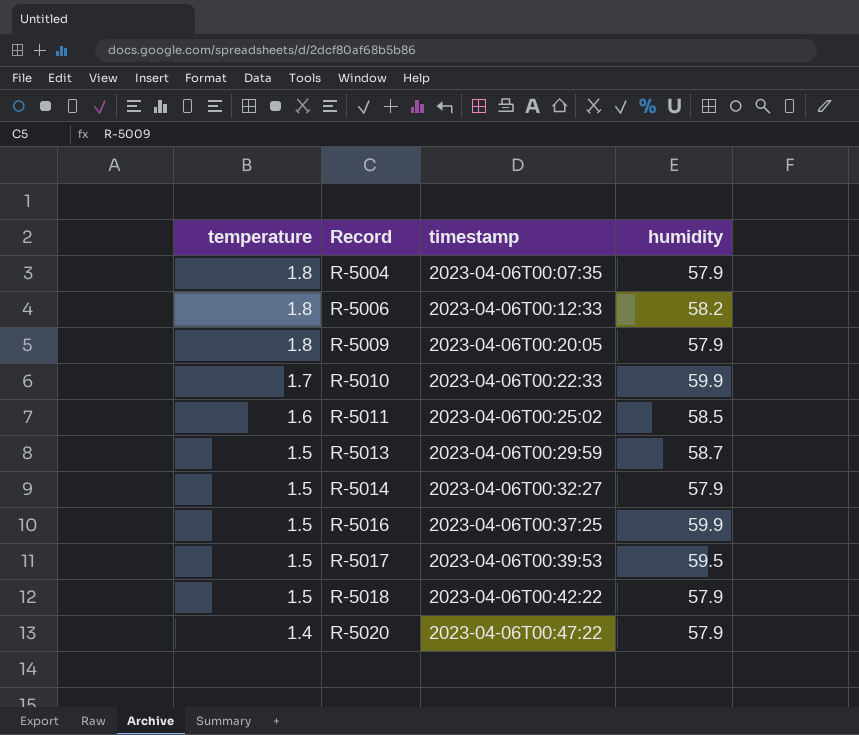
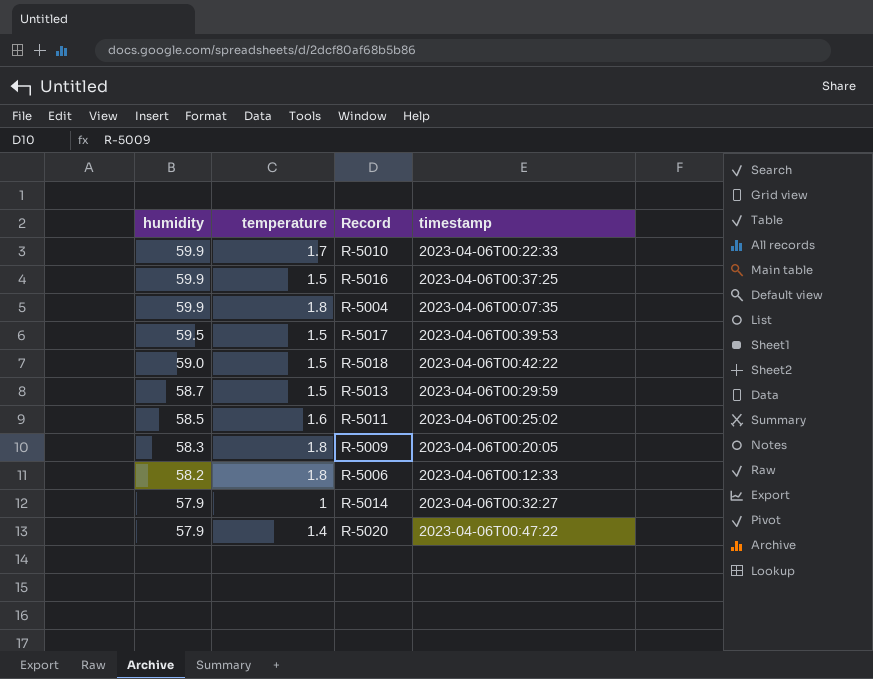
row order: temperature descending -> humidity descending
column humidity | position: 4 -> 1
R-5004 | humidity: 57.9 -> 59.9
R-5018 | humidity: 57.9 -> 59.0
R-5009 | humidity: 57.9 -> 58.3
R-5014 | temperature: 1.5 -> 1

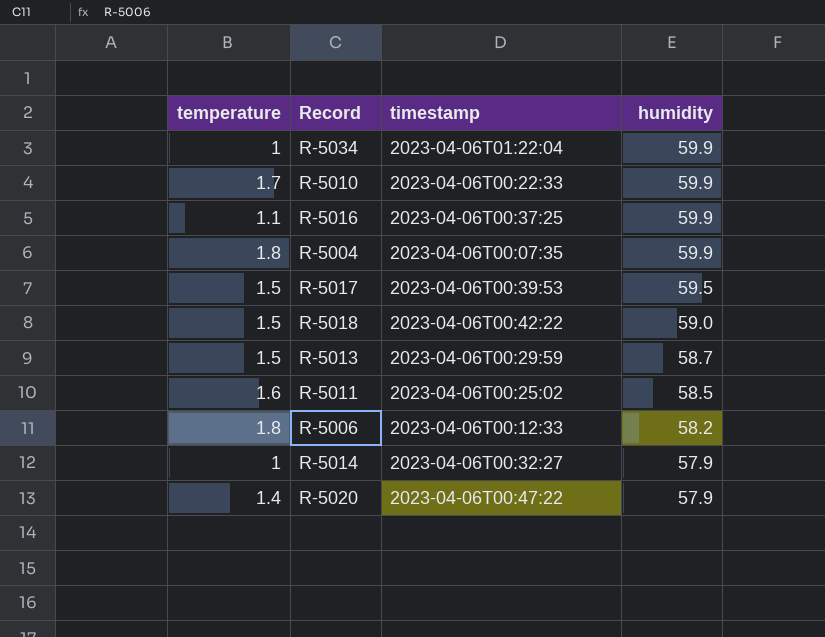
column humidity | position: 1 -> 4
row R-5009: 58.3 | 1.8 | 2023-04-06T00:20:05 -> none
row R-5034: none -> 1 | 2023-04-06T01:22:04 | 59.9
R-5016 | temperature: 1.5 -> 1.1

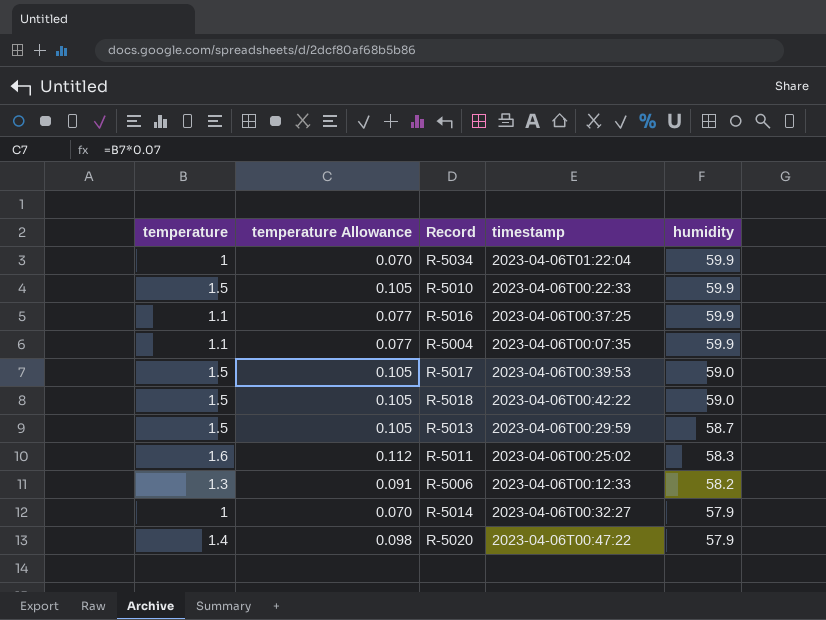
column temperature Allowance | formula: none -> [temperature] * 0.07
R-5010 | temperature: 1.7 -> 1.5
R-5004 | temperature: 1.8 -> 1.1
R-5017 | humidity: 59.5 -> 59.0
R-5011 | humidity: 58.5 -> 58.3
R-5006 | temperature: 1.8 -> 1.3

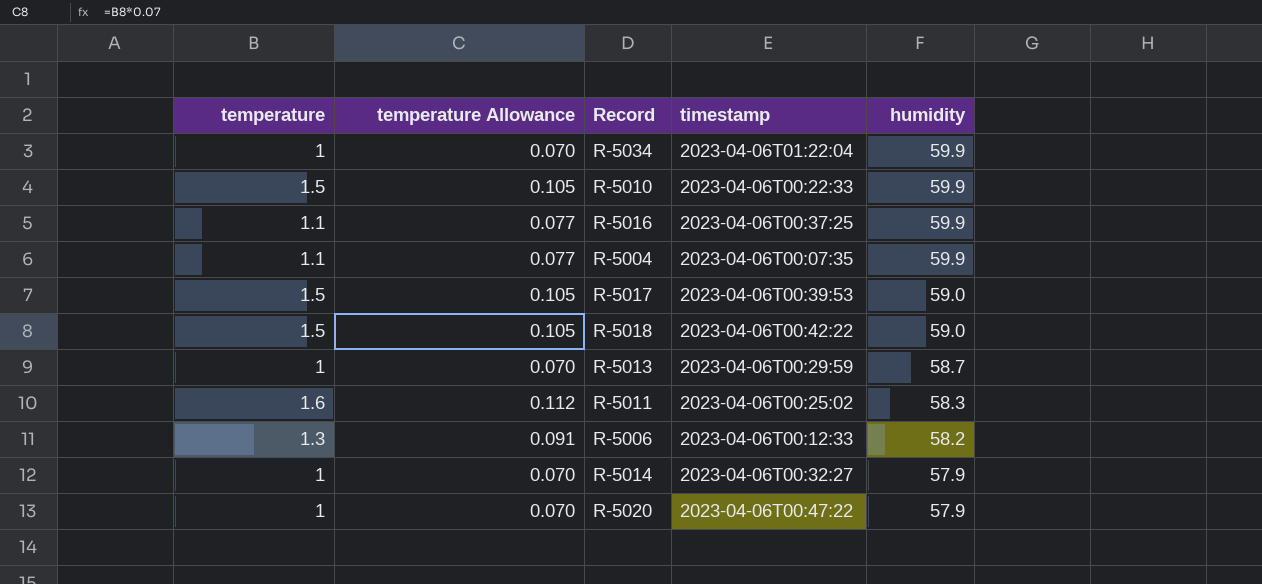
R-5013 | temperature: 1.5 -> 1
R-5013 | temperature Allowance: 0.105 -> 0.070
R-5020 | temperature: 1.4 -> 1
R-5020 | temperature Allowance: 0.098 -> 0.070

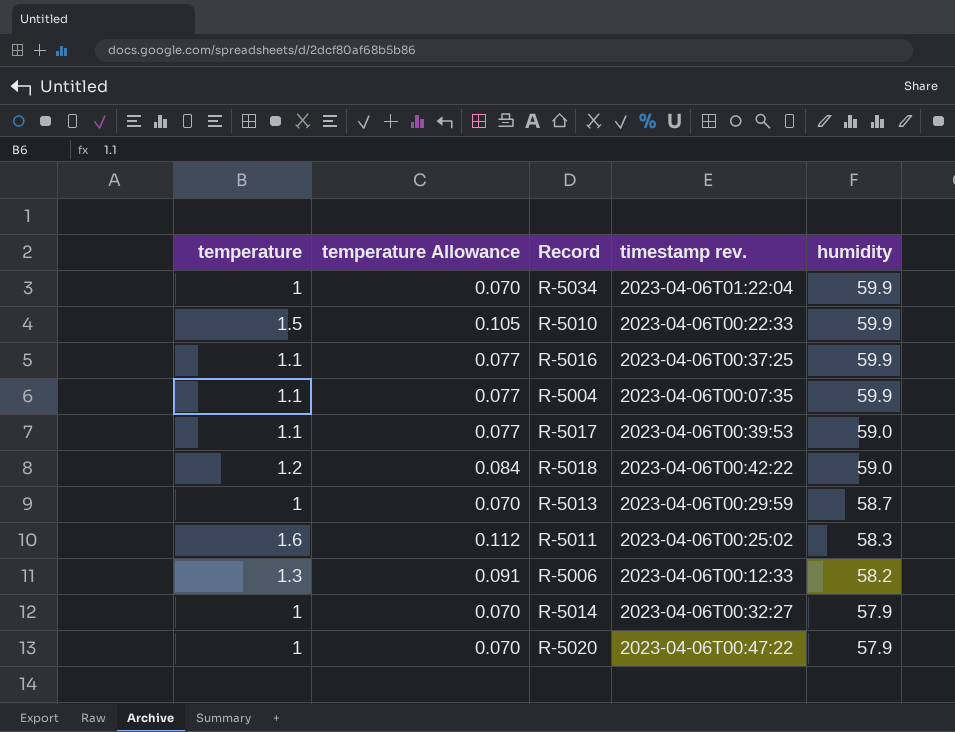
column name: timestamp -> timestamp rev.
R-5017 | temperature: 1.5 -> 1.1
R-5017 | temperature Allowance: 0.105 -> 0.077
R-5018 | temperature: 1.5 -> 1.2
R-5018 | temperature Allowance: 0.105 -> 0.084

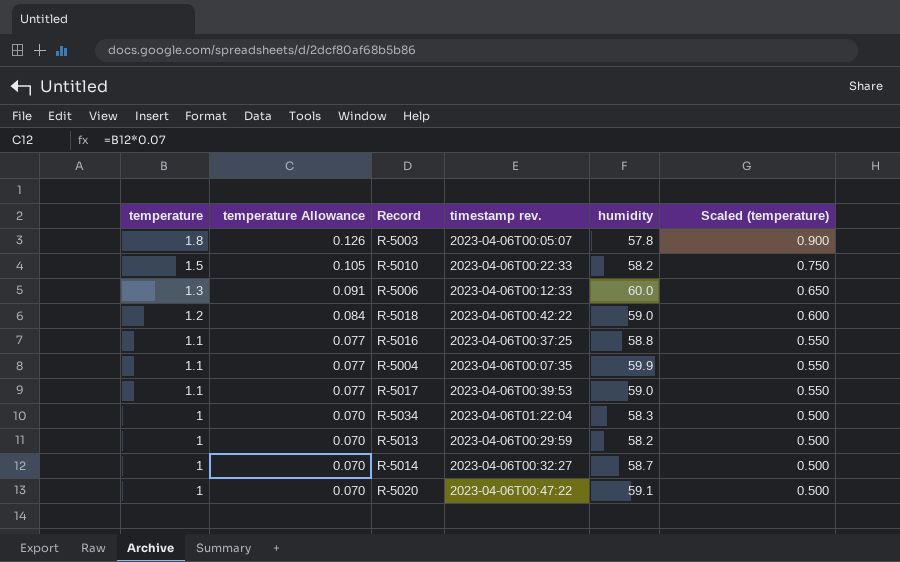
row order: humidity descending -> temperature descending
column Scaled (temperature) | formula: none -> [temperature] * 0.5
row R-5011: 1.6 | 0.112 | 2023-04-06T00:25:02 | 58.3 -> none
row R-5003: none -> 1.8 | 0.126 | 2023-04-06T00:05:07 | 57.8 | 0.900
R-5010 | humidity: 59.9 -> 58.2
R-5006 | humidity: 58.2 -> 60.0
R-5016 | humidity: 59.9 -> 58.8
R-5034 | humidity: 59.9 -> 58.3
R-5013 | humidity: 58.7 -> 58.2
R-5014 | humidity: 57.9 -> 58.7
R-5020 | humidity: 57.9 -> 59.1

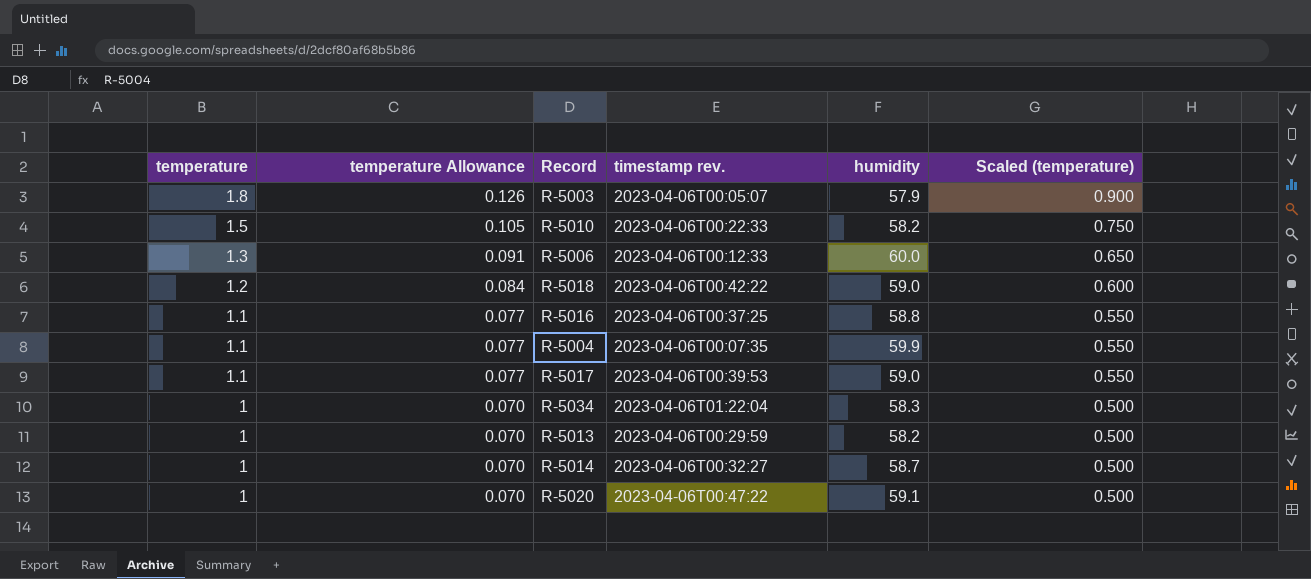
R-5003 | humidity: 57.8 -> 57.9

